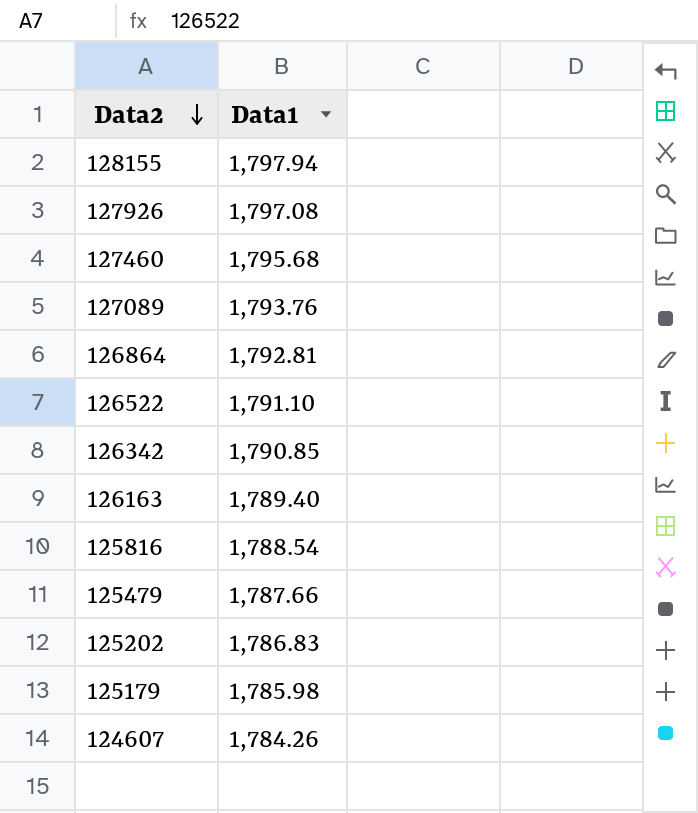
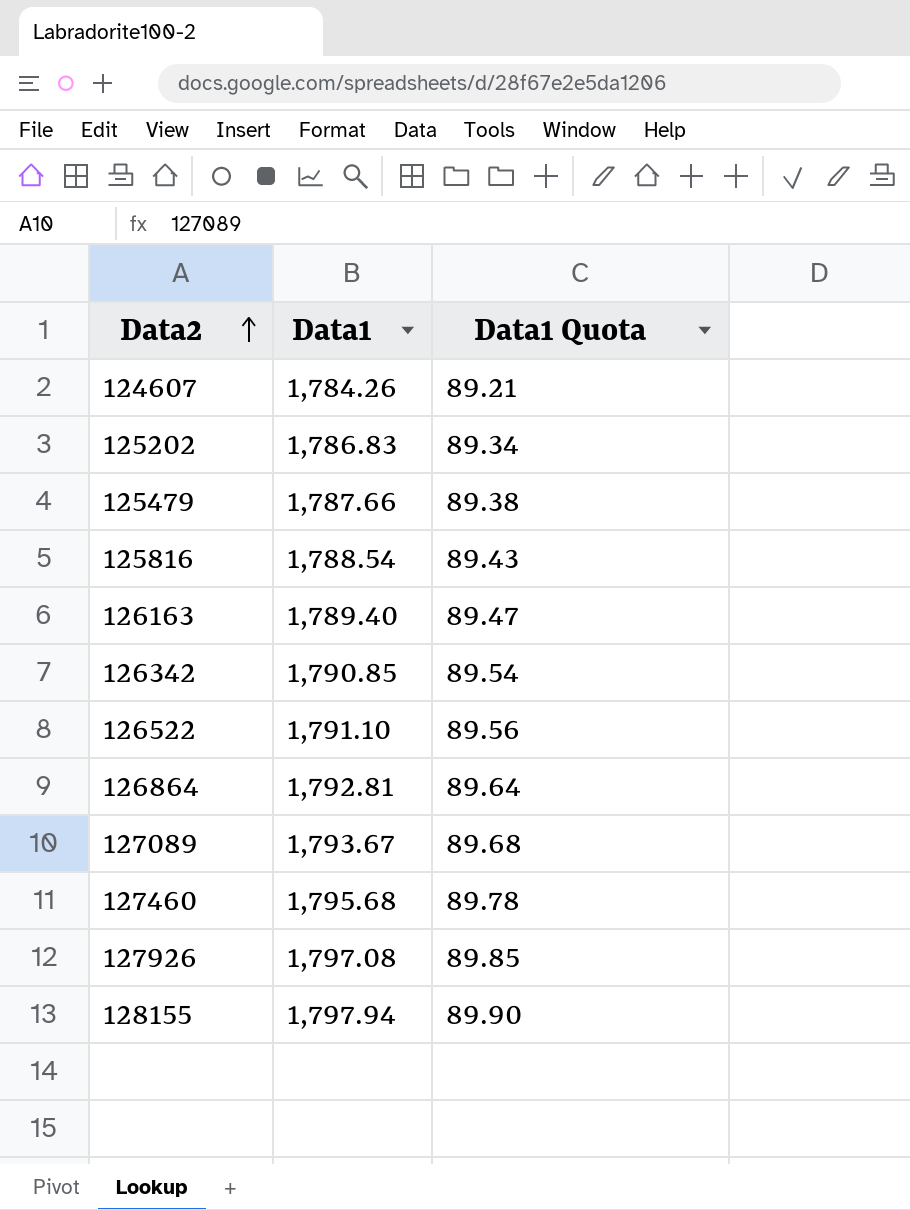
row order: Data2 descending -> Data2 ascending
column Data1 Quota | formula: none -> [Data1] * 0.05
row 125179: 1,785.98 -> none
127089 | Data1: 1,793.76 -> 1,793.67

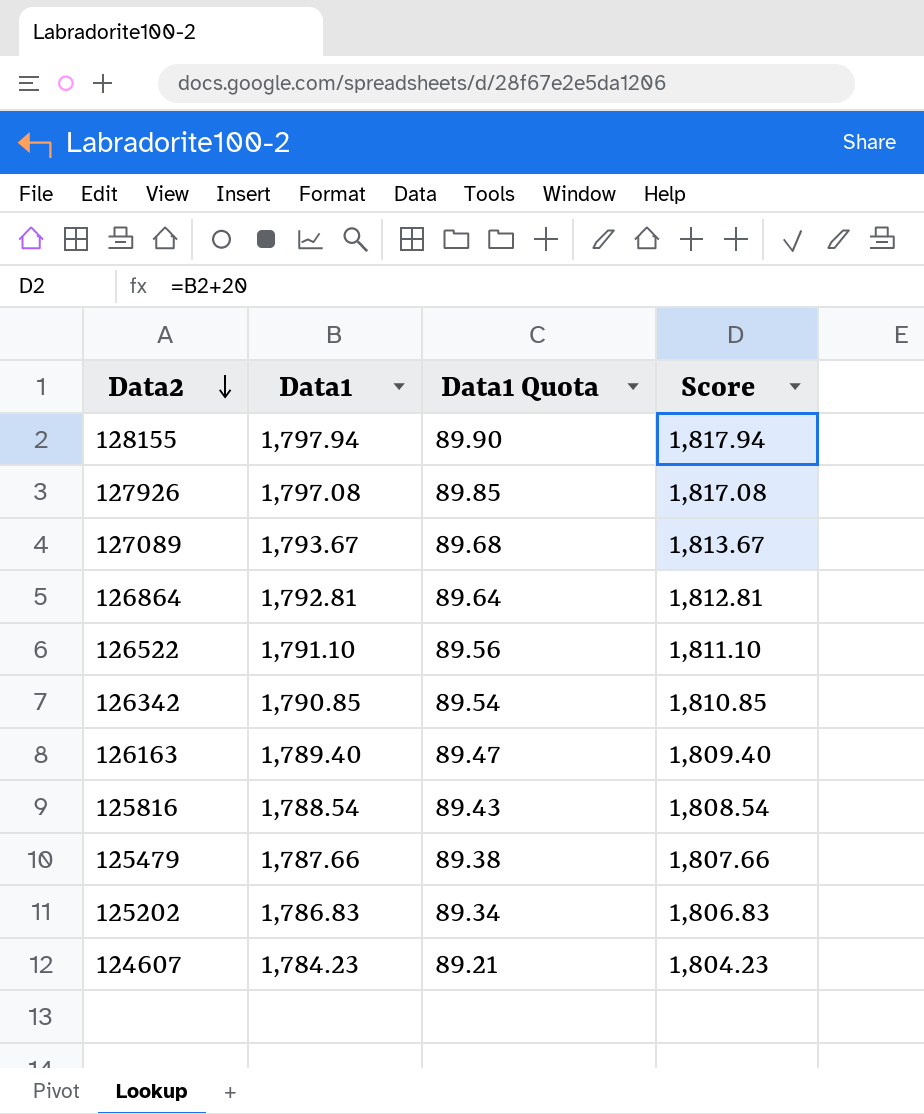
row order: Data2 ascending -> Data2 descending
column Score | formula: none -> [Data1] + 20
row 127460: 1,795.68 | 89.78 -> none
124607 | Data1: 1,784.26 -> 1,784.23

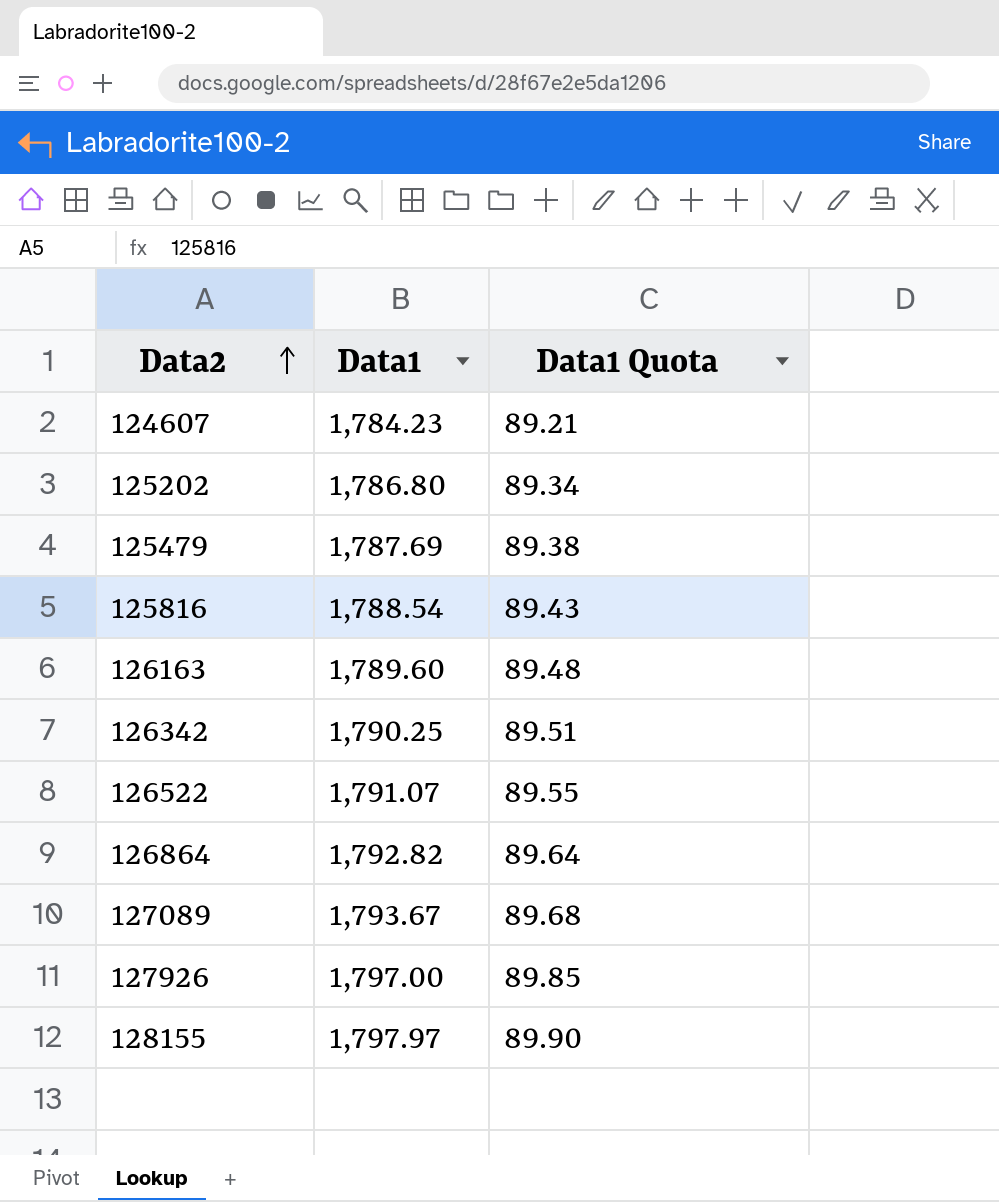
row order: Data2 descending -> Data2 ascending
column Score | formula: [Data1] + 20 -> none
125202 | Data1: 1,786.83 -> 1,786.80
125479 | Data1: 1,787.66 -> 1,787.69
126163 | Data1: 1,789.40 -> 1,789.60
126163 | Data1 Quota: 89.47 -> 89.48
126342 | Data1: 1,790.85 -> 1,790.25
126342 | Data1 Quota: 89.54 -> 89.51
126522 | Data1: 1,791.10 -> 1,791.07
126522 | Data1 Quota: 89.56 -> 89.55
126864 | Data1: 1,792.81 -> 1,792.82
127926 | Data1: 1,797.08 -> 1,797.00
128155 | Data1: 1,797.94 -> 1,797.97

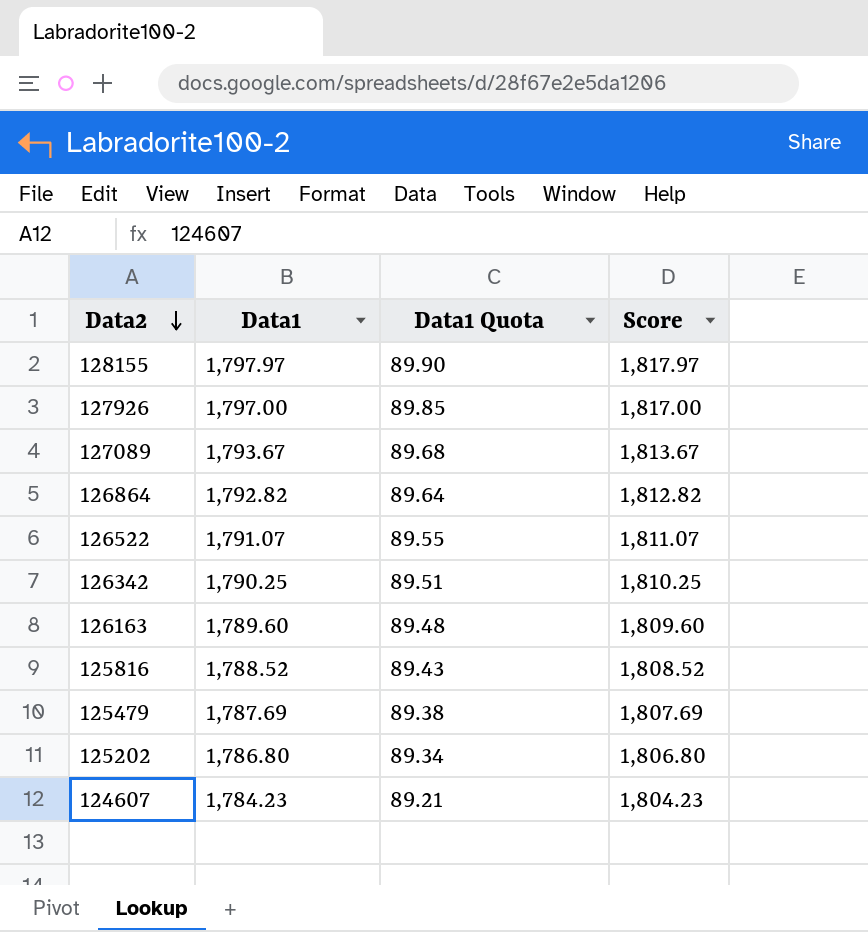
row order: Data2 ascending -> Data2 descending
column Score | formula: none -> [Data1] + 20
125816 | Data1: 1,788.54 -> 1,788.52

